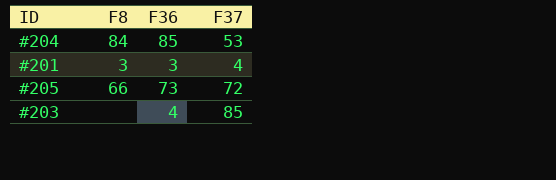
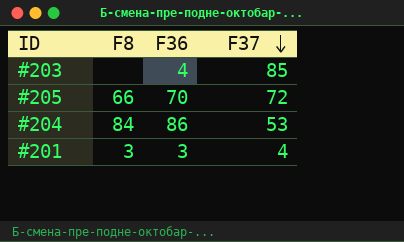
row order: none -> F37 descending
#205 | F36: 73 -> 70
#204 | F36: 85 -> 86

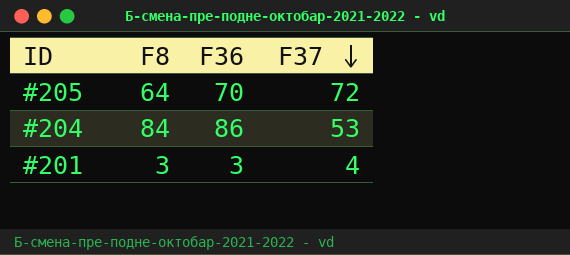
row #203: none | 4 | 85 -> none
#205 | F8: 66 -> 64

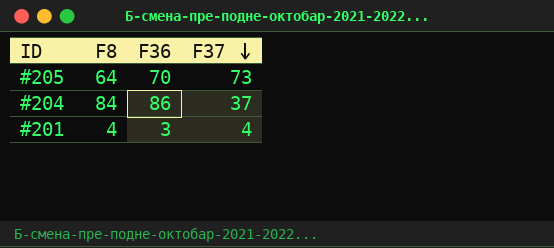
#205 | F37: 72 -> 73
#204 | F37: 53 -> 37
#201 | F8: 3 -> 4

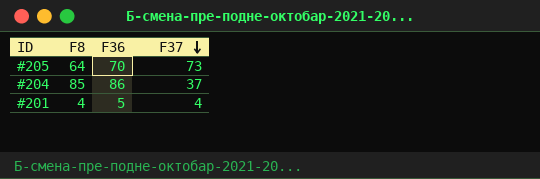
#204 | F8: 84 -> 85
#201 | F36: 3 -> 5

